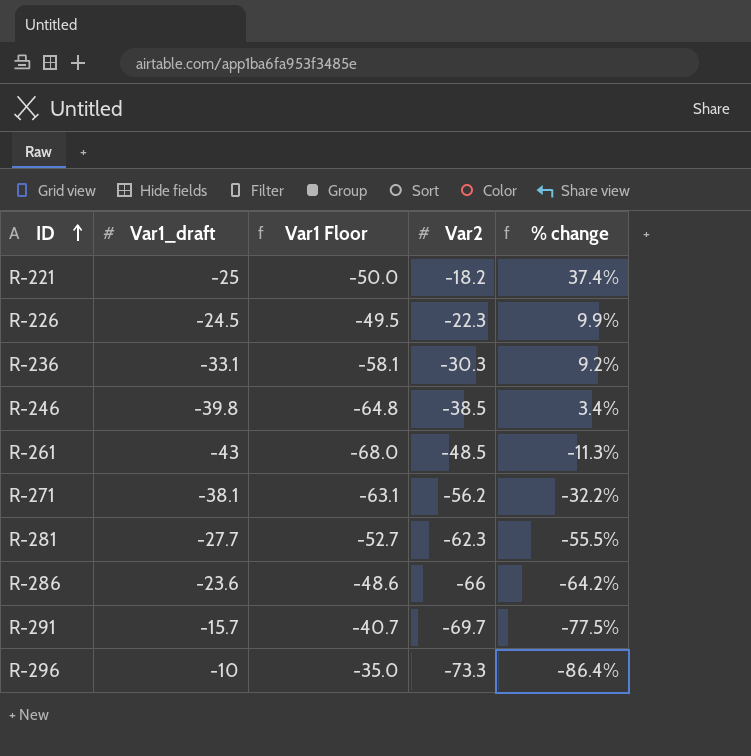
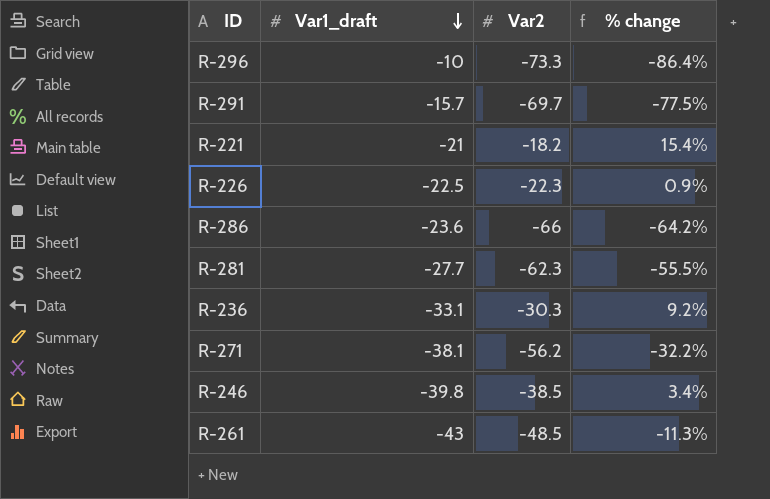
row order: ID ascending -> Var1_draft descending
column Var1 Floor | formula: [Var1_draft] - 25 -> none
R-221 | Var1_draft: -25 -> -21
R-221 | % change: 37.4% -> 15.4%
R-226 | Var1_draft: -24.5 -> -22.5
R-226 | % change: 9.9% -> 0.9%

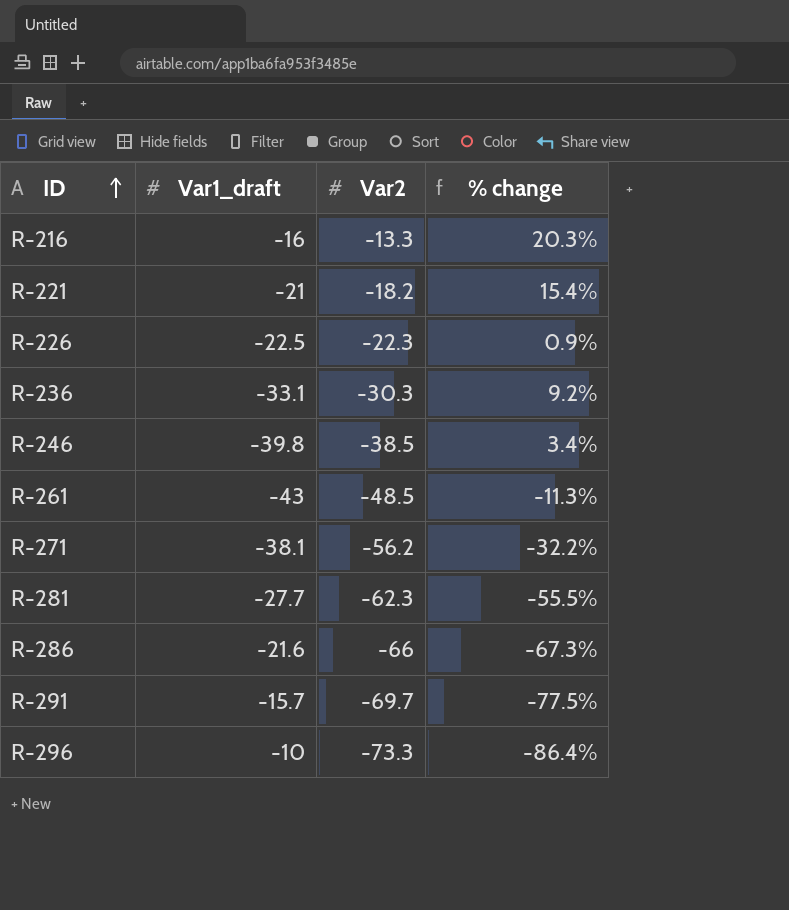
row order: Var1_draft descending -> ID ascending
row R-216: none -> -16 | -13.3 | 20.3%
R-286 | Var1_draft: -23.6 -> -21.6
R-286 | % change: -64.2% -> -67.3%

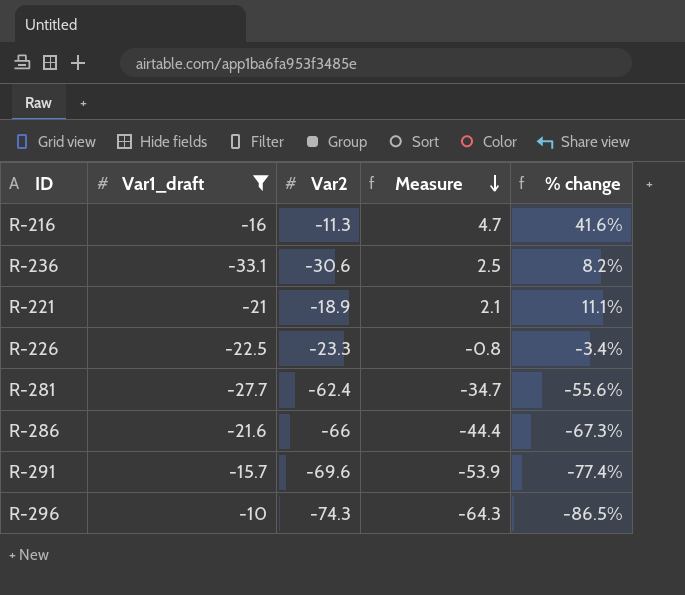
filter: none -> Var1_draft >= -33.1
row order: ID ascending -> Measure descending
column Measure | formula: none -> [Var2] - [Var1_draft]
R-216 | Var2: -13.3 -> -11.3
R-216 | % change: 20.3% -> 41.6%
R-236 | Var2: -30.3 -> -30.6
R-236 | % change: 9.2% -> 8.2%
R-221 | Var2: -18.2 -> -18.9
R-221 | % change: 15.4% -> 11.1%
R-226 | Var2: -22.3 -> -23.3
R-226 | % change: 0.9% -> -3.4%
R-281 | Var2: -62.3 -> -62.4
R-281 | % change: -55.5% -> -55.6%
R-291 | Var2: -69.7 -> -69.6
R-291 | % change: -77.5% -> -77.4%
R-296 | Var2: -73.3 -> -74.3
R-296 | % change: -86.4% -> -86.5%

